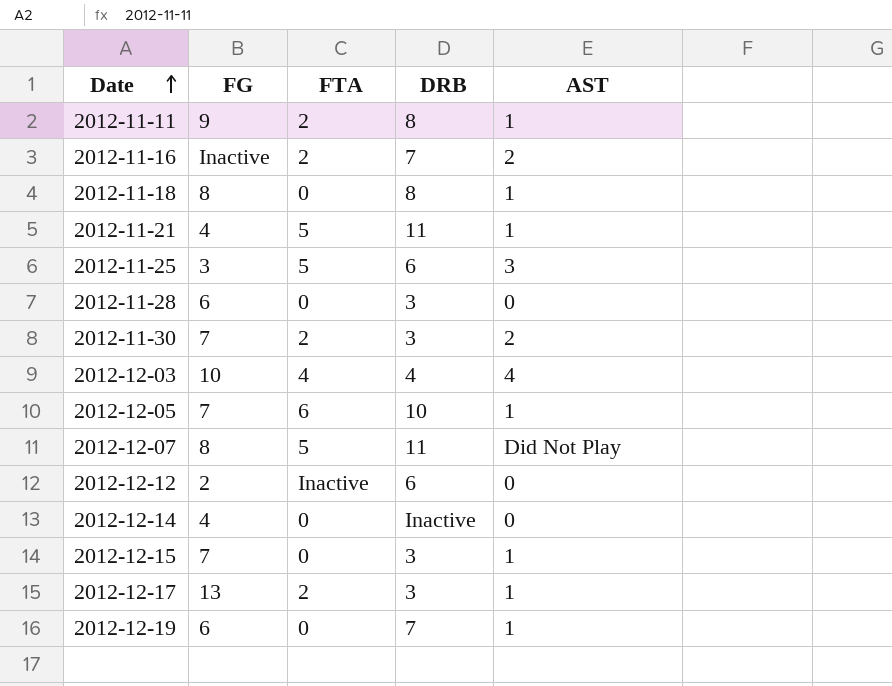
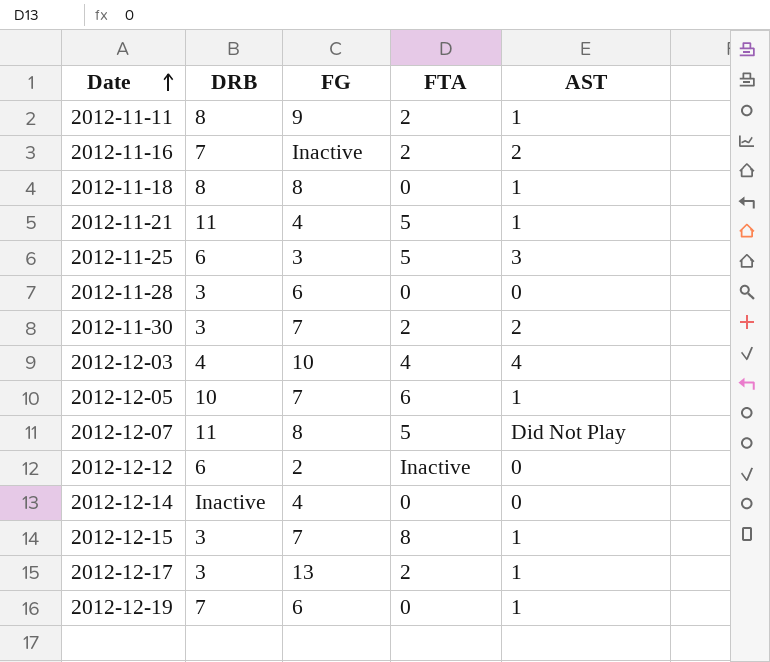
column DRB | position: 4 -> 2
2012-12-15 | FTA: 0 -> 8

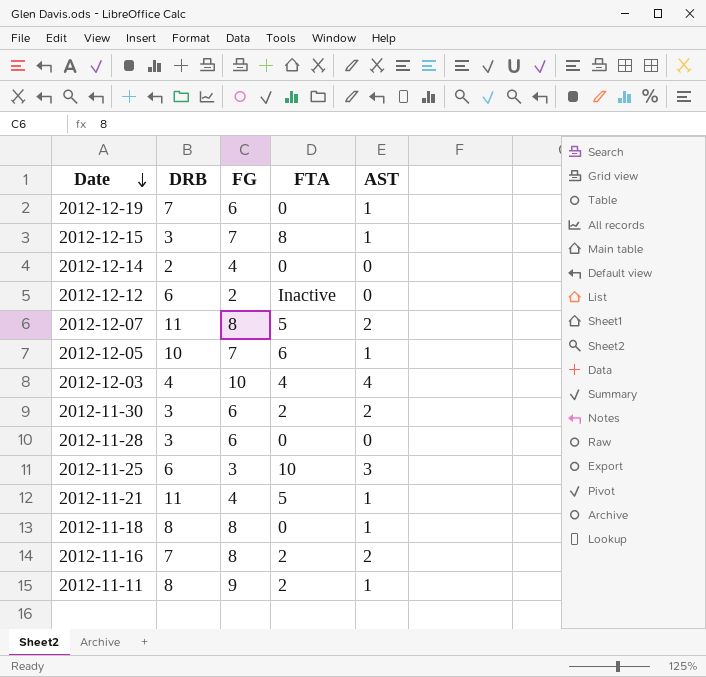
row order: Date ascending -> Date descending
row 2012-12-17: 3 | 13 | 2 | 1 -> none
2012-12-14 | DRB: Inactive -> 2
2012-12-07 | AST: Did Not Play -> 2
2012-11-30 | FG: 7 -> 6
2012-11-25 | FTA: 5 -> 10
2012-11-16 | FG: Inactive -> 8

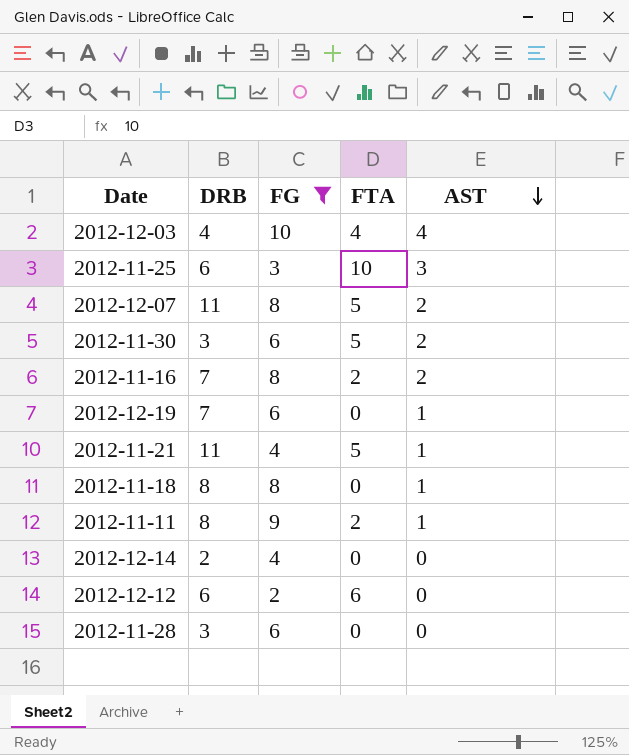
filter: none -> FG != 7
row order: Date descending -> AST descending
2012-11-30 | FTA: 2 -> 5
2012-12-12 | FTA: Inactive -> 6

